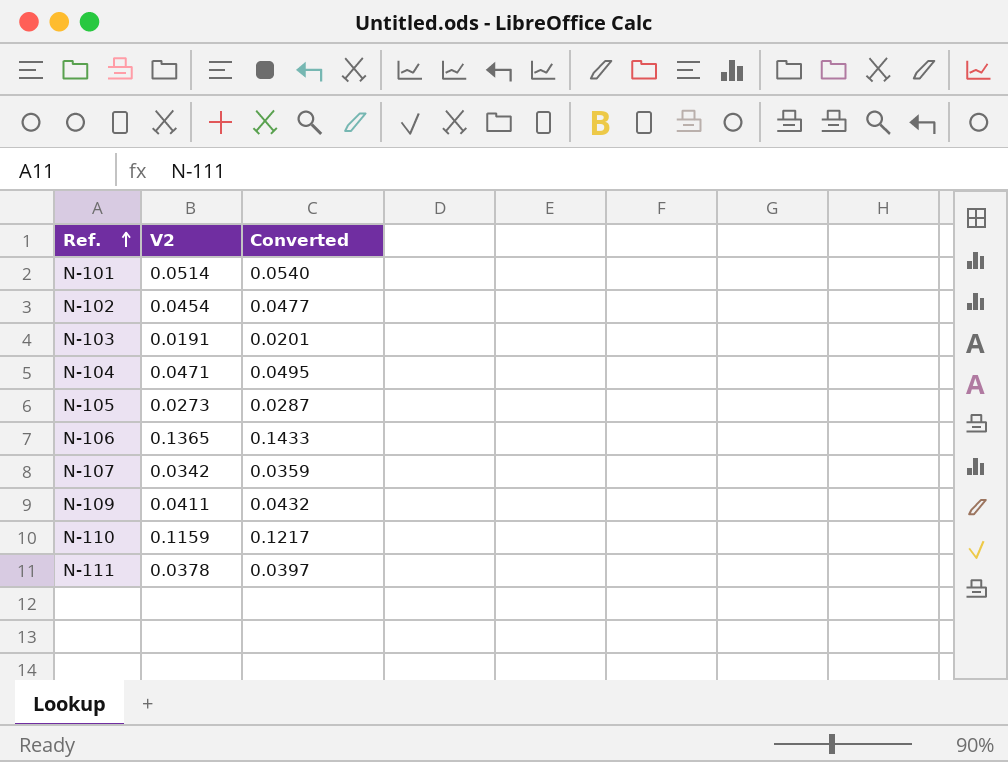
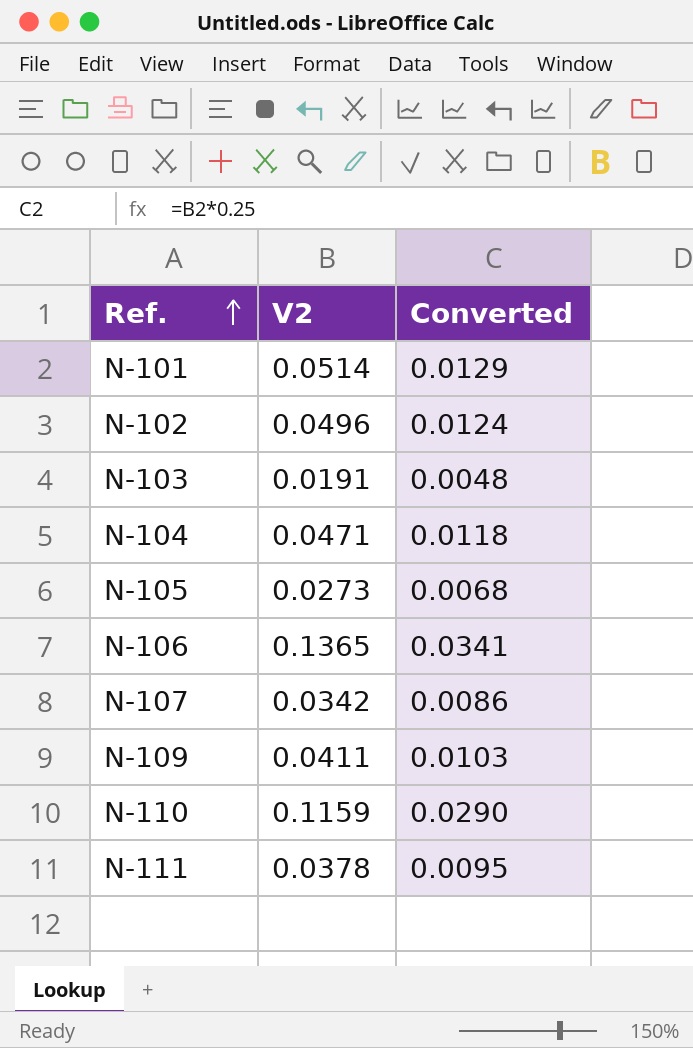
column Converted | formula: [V2] * 1.05 -> [V2] * 0.25
N-102 | V2: 0.0454 -> 0.0496

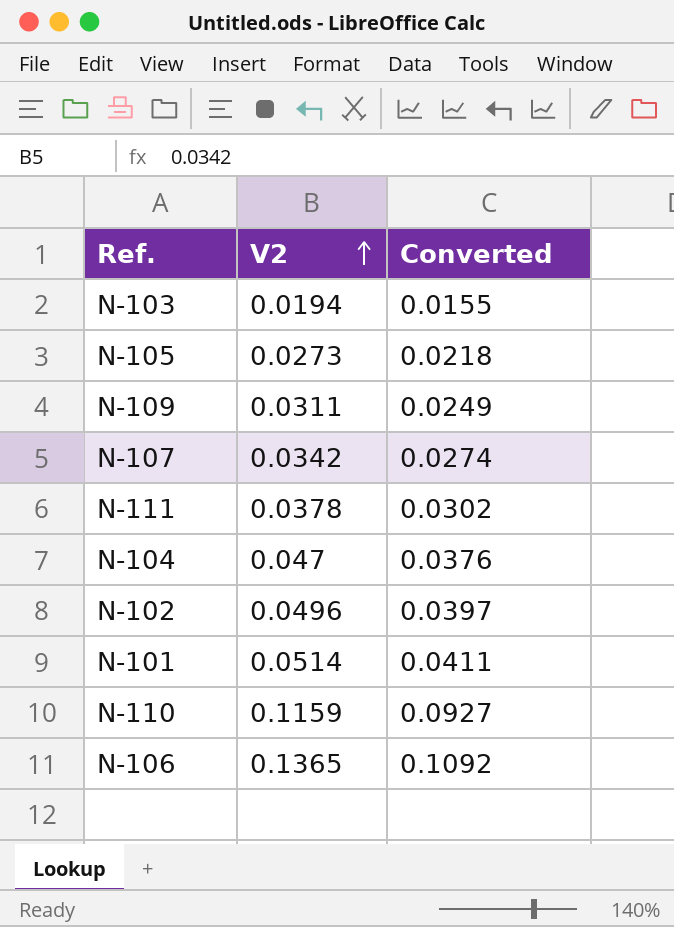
row order: Ref. ascending -> V2 ascending
column Converted | formula: [V2] * 0.25 -> [V2] * 0.8
N-103 | V2: 0.0191 -> 0.0194
N-109 | V2: 0.0411 -> 0.0311
N-104 | V2: 0.0471 -> 0.047

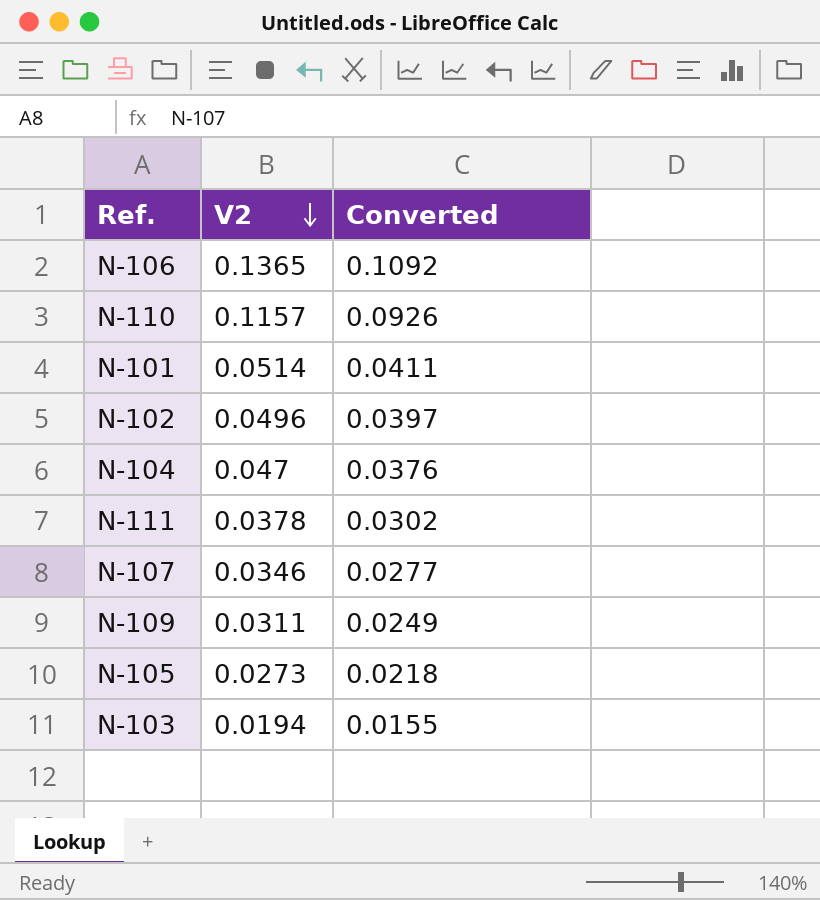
row order: V2 ascending -> V2 descending
N-110 | V2: 0.1159 -> 0.1157
N-110 | Converted: 0.0927 -> 0.0926
N-107 | V2: 0.0342 -> 0.0346
N-107 | Converted: 0.0274 -> 0.0277

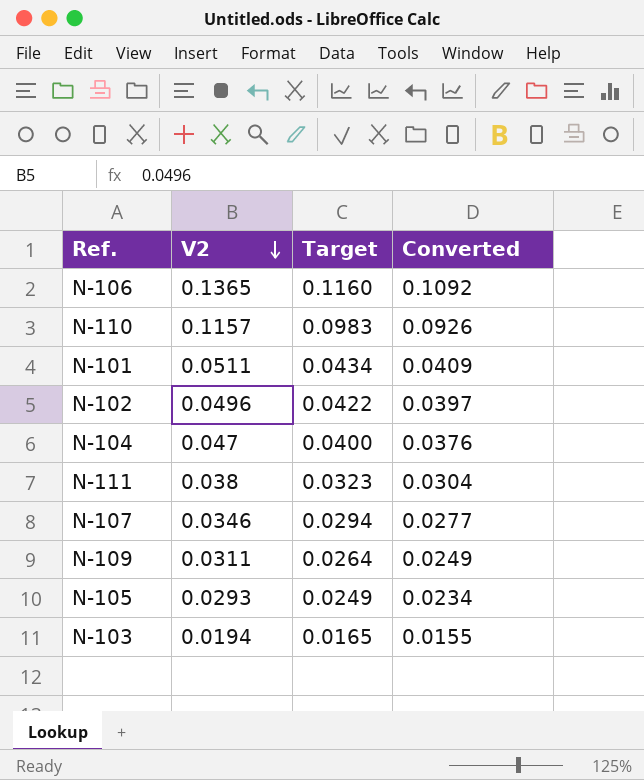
column Target | formula: none -> [V2] * 0.85
N-101 | V2: 0.0514 -> 0.0511
N-101 | Converted: 0.0411 -> 0.0409
N-111 | V2: 0.0378 -> 0.038
N-111 | Converted: 0.0302 -> 0.0304
N-105 | V2: 0.0273 -> 0.0293
N-105 | Converted: 0.0218 -> 0.0234

